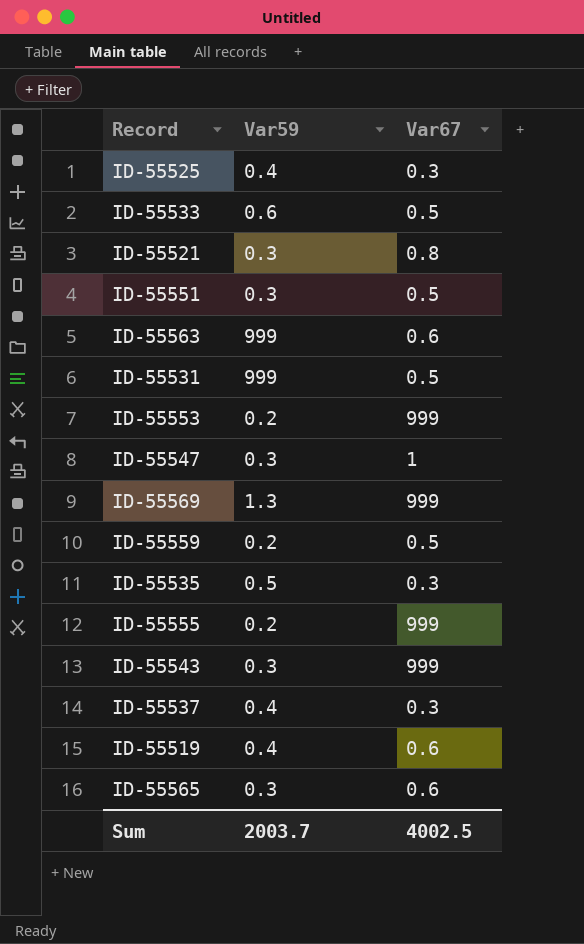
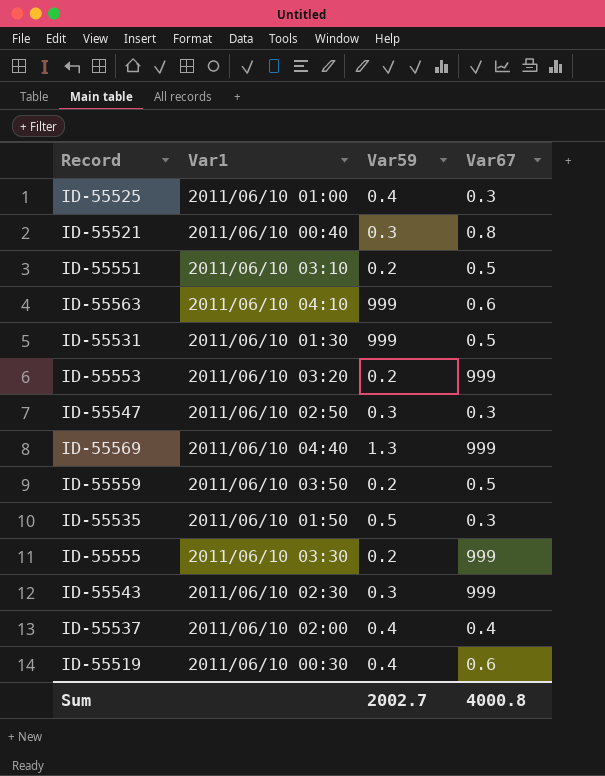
column Var1 | position: none -> 2
row ID-55533: 0.6 | 0.5 -> none
row ID-55565: 0.3 | 0.6 -> none
ID-55551 | Var59: 0.3 -> 0.2
ID-55547 | Var67: 1 -> 0.3
ID-55537 | Var67: 0.3 -> 0.4
Sum | Var59: 2003.7 -> 2002.7
Sum | Var67: 4002.5 -> 4000.8

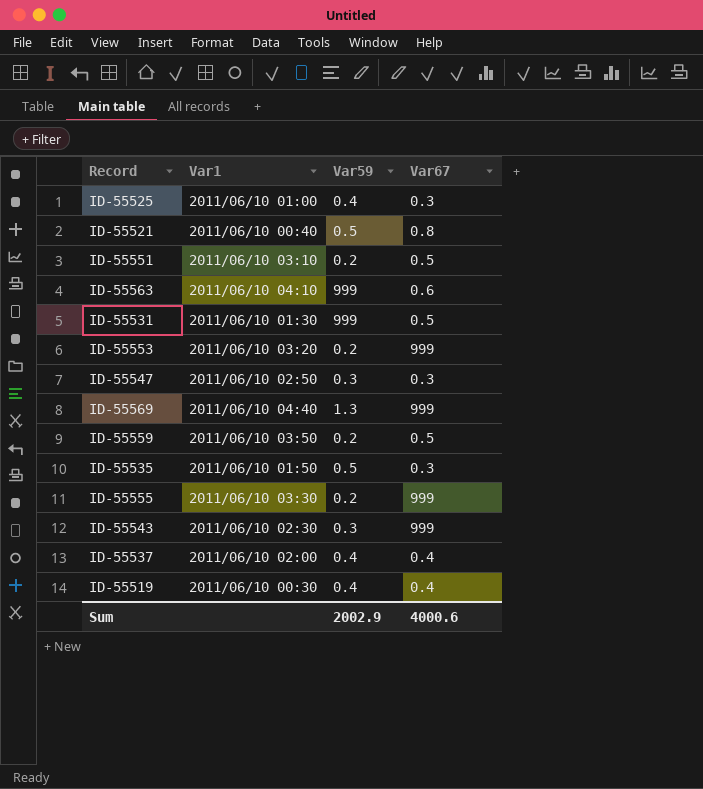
ID-55521 | Var59: 0.3 -> 0.5
ID-55519 | Var67: 0.6 -> 0.4
Sum | Var59: 2002.7 -> 2002.9
Sum | Var67: 4000.8 -> 4000.6

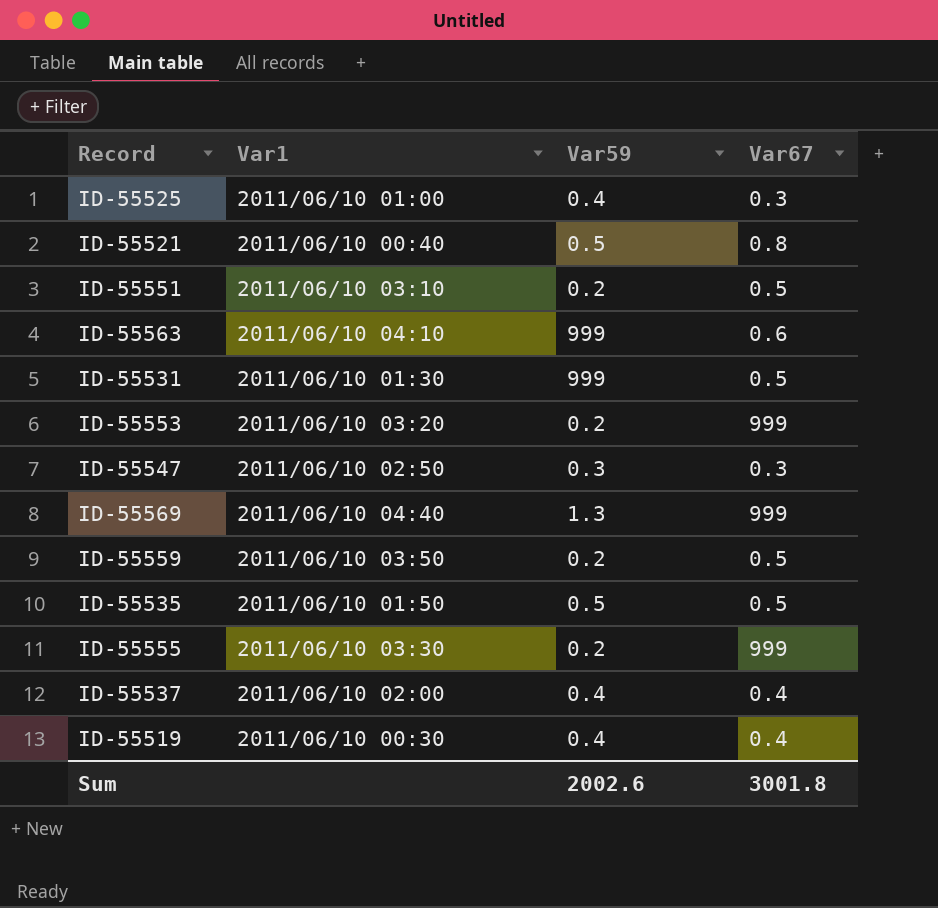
row ID-55543: 2011/06/10 02:30 | 0.3 | 999 -> none
ID-55535 | Var67: 0.3 -> 0.5
Sum | Var59: 2002.9 -> 2002.6
Sum | Var67: 4000.6 -> 3001.8

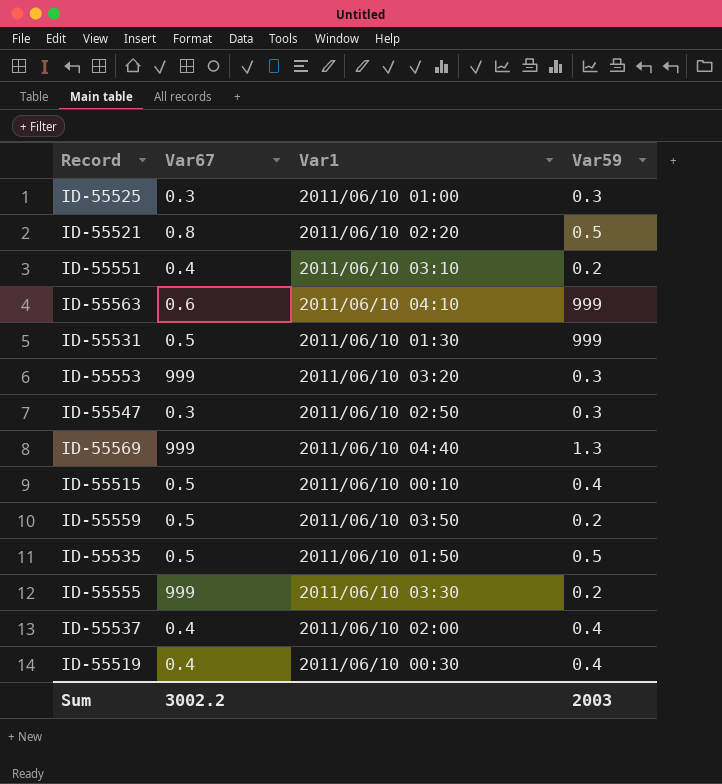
column Var67 | position: 4 -> 2
ID-55525 | Var59: 0.4 -> 0.3
ID-55521 | Var1: 2011/06/10 00:40 -> 2011/06/10 02:20
ID-55551 | Var67: 0.5 -> 0.4
ID-55553 | Var59: 0.2 -> 0.3
row ID-55515: none -> 0.5 | 2011/06/10 00:10 | 0.4
Sum | Var67: 3001.8 -> 3002.2
Sum | Var59: 2002.6 -> 2003

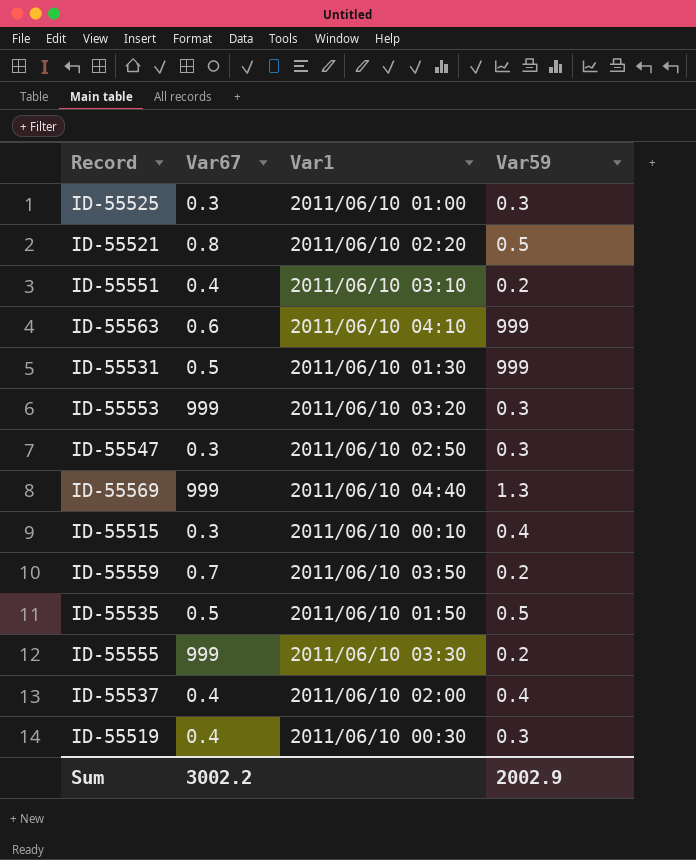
ID-55515 | Var67: 0.5 -> 0.3
ID-55559 | Var67: 0.5 -> 0.7
ID-55519 | Var59: 0.4 -> 0.3
Sum | Var59: 2003 -> 2002.9

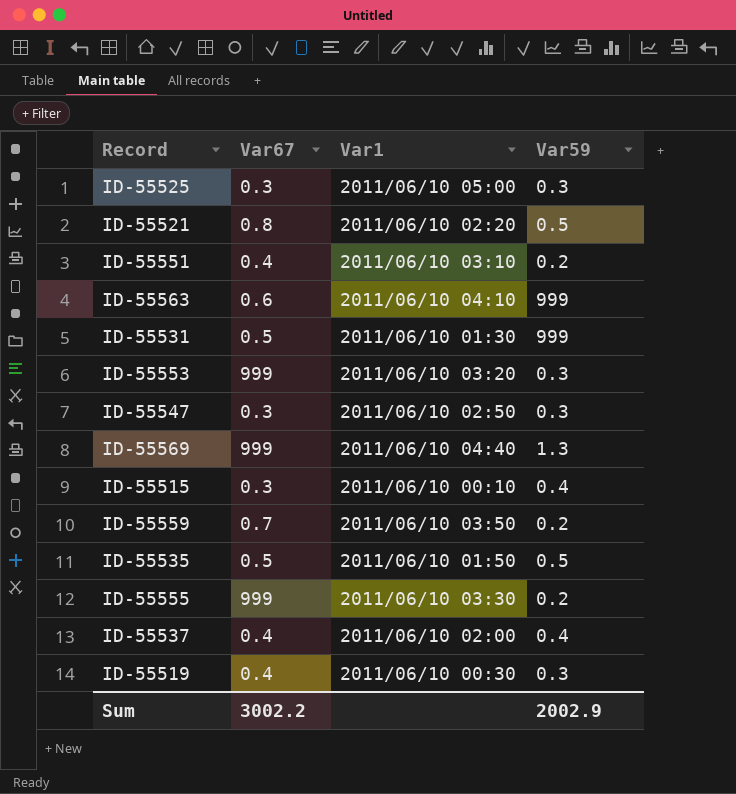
ID-55525 | Var1: 2011/06/10 01:00 -> 2011/06/10 05:00

